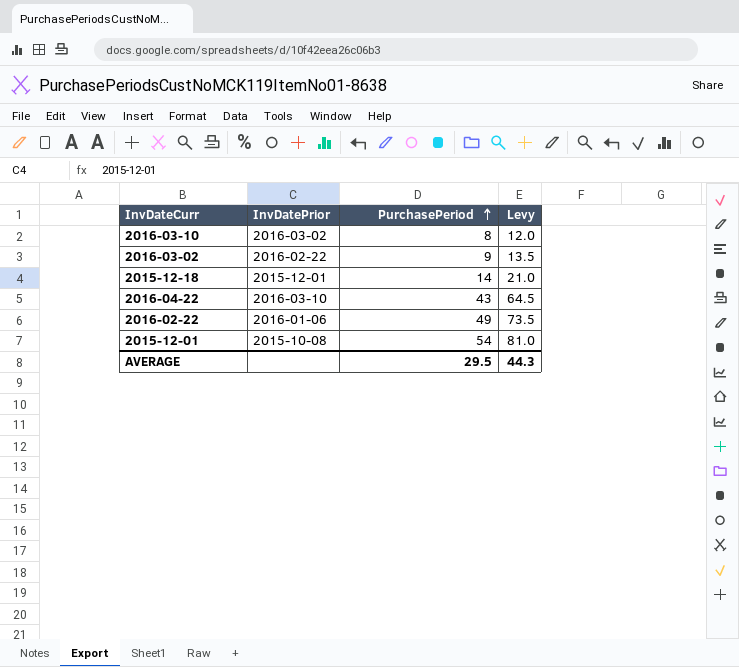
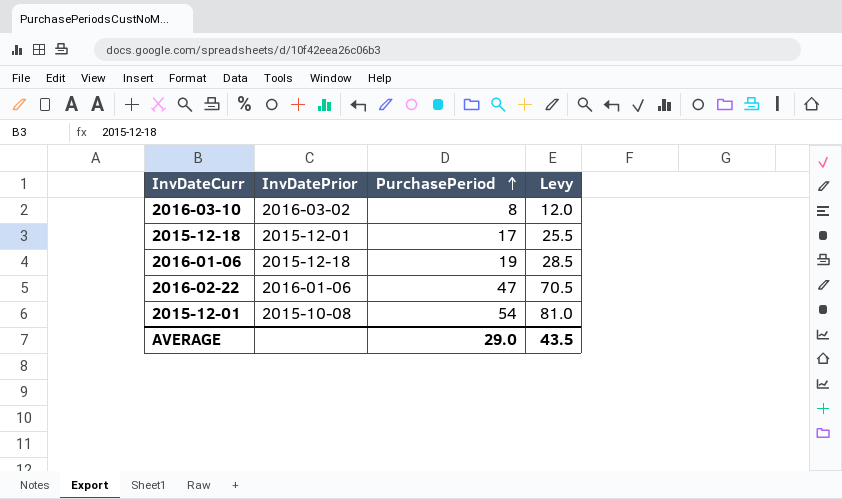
row 2016-03-02: 2016-02-22 | 9 | 13.5 -> none
row 2016-04-22: 2016-03-10 | 43 | 64.5 -> none
2015-12-18 | PurchasePeriod: 14 -> 17
2015-12-18 | Levy: 21.0 -> 25.5
row 2016-01-06: none -> 2015-12-18 | 19 | 28.5
2016-02-22 | PurchasePeriod: 49 -> 47
2016-02-22 | Levy: 73.5 -> 70.5
AVERAGE | PurchasePeriod: 29.5 -> 29.0
AVERAGE | Levy: 44.3 -> 43.5

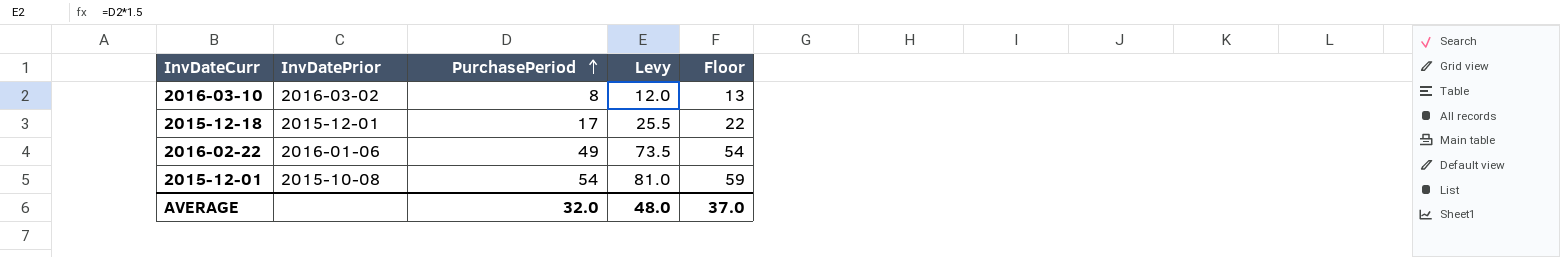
column Floor | formula: none -> [PurchasePeriod] + 5
row 2016-01-06: 2015-12-18 | 19 | 28.5 -> none
2016-02-22 | PurchasePeriod: 47 -> 49
2016-02-22 | Levy: 70.5 -> 73.5
AVERAGE | PurchasePeriod: 29.0 -> 32.0
AVERAGE | Levy: 43.5 -> 48.0

